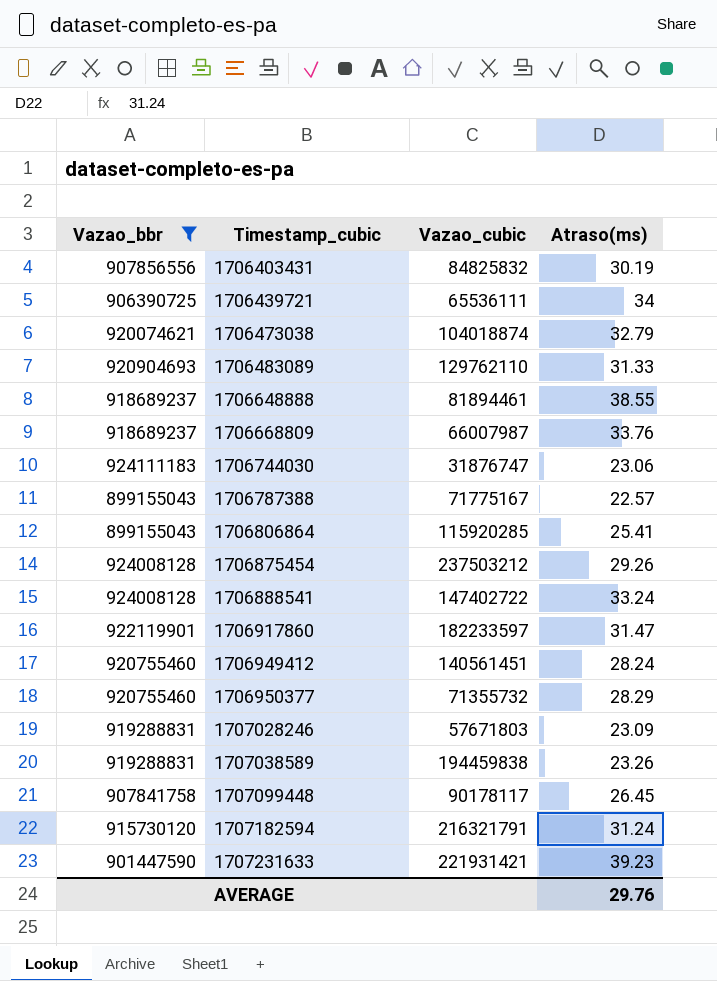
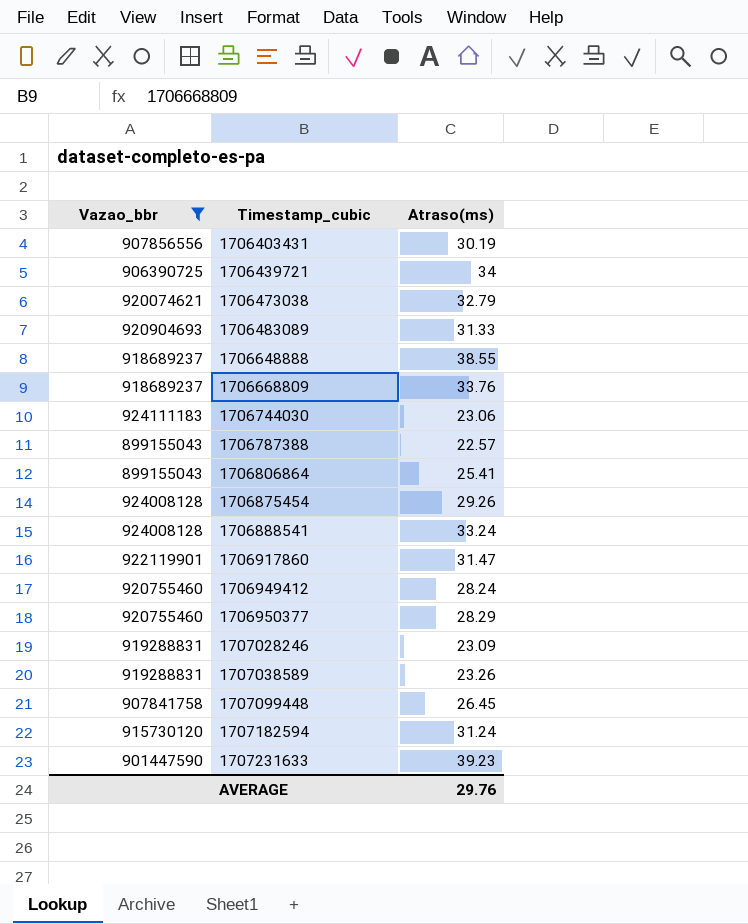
column Vazao_cubic | position: 3 -> none

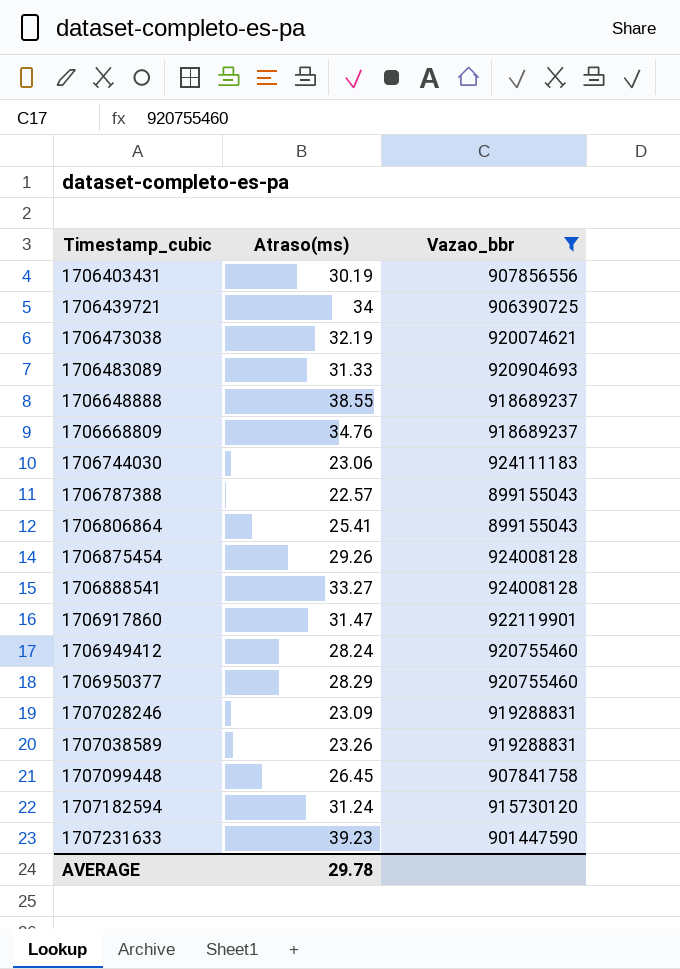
column Vazao_bbr | position: 1 -> 3
1706473038 | Atraso(ms): 32.79 -> 32.19
1706668809 | Atraso(ms): 33.76 -> 34.76
1706888541 | Atraso(ms): 33.24 -> 33.27
AVERAGE | Atraso(ms): 29.76 -> 29.78

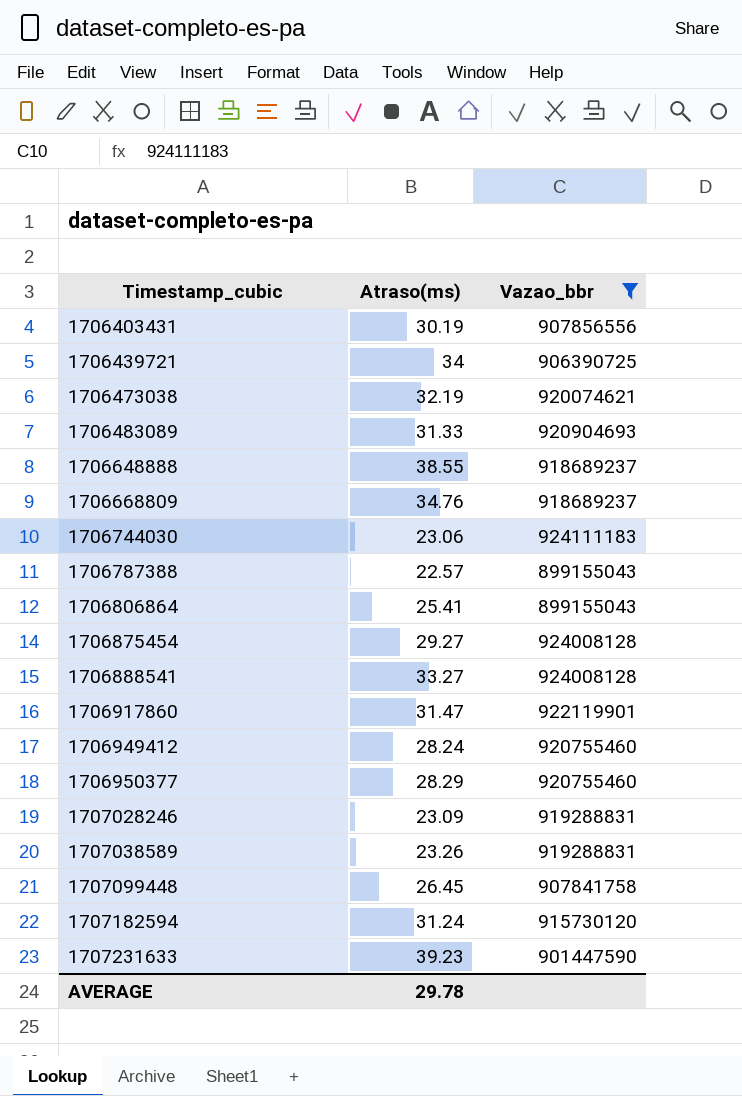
1706875454 | Atraso(ms): 29.26 -> 29.27

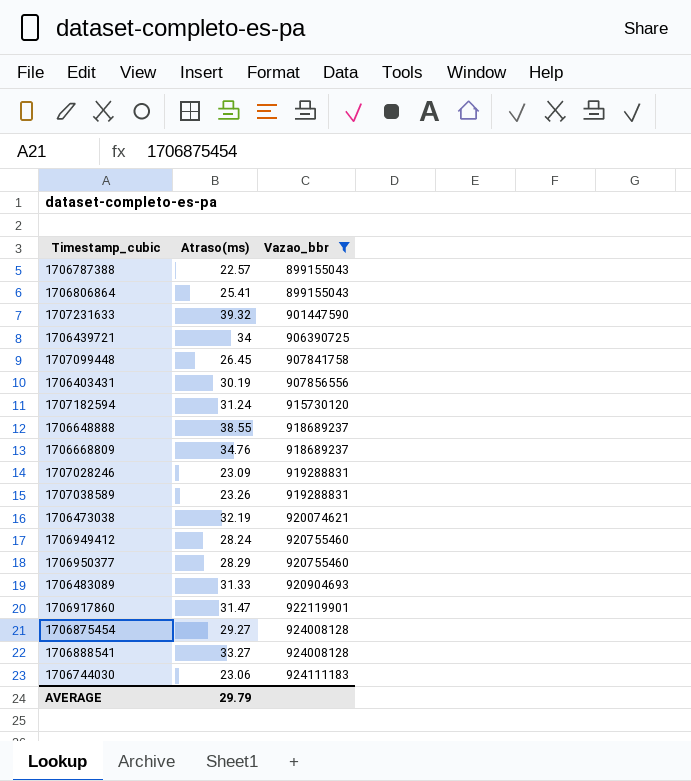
row order: Timestamp_cubic ascending -> Vazao_bbr ascending
1707231633 | Atraso(ms): 39.23 -> 39.32
AVERAGE | Atraso(ms): 29.78 -> 29.79

